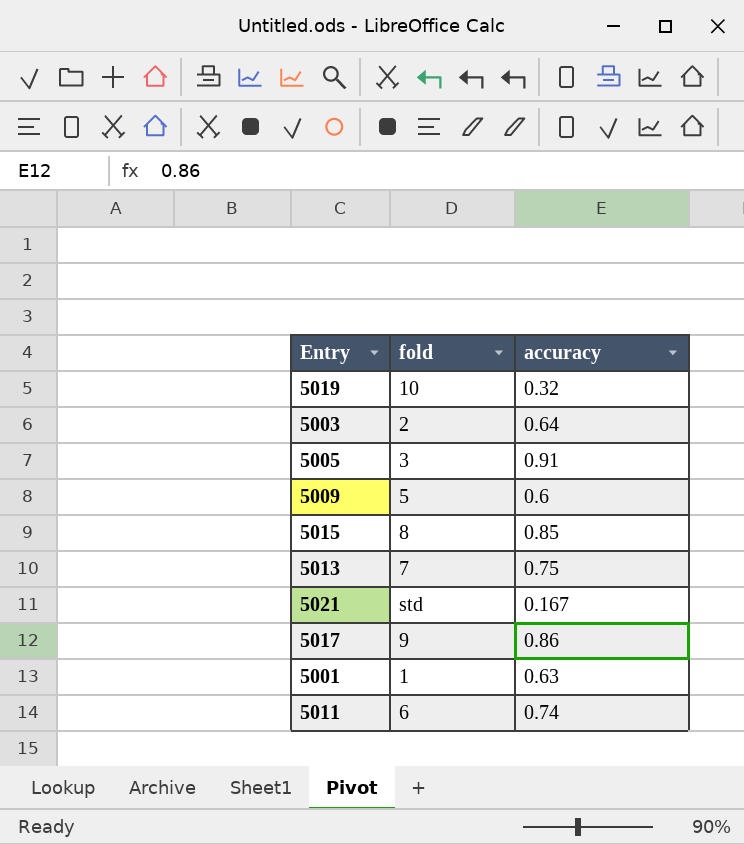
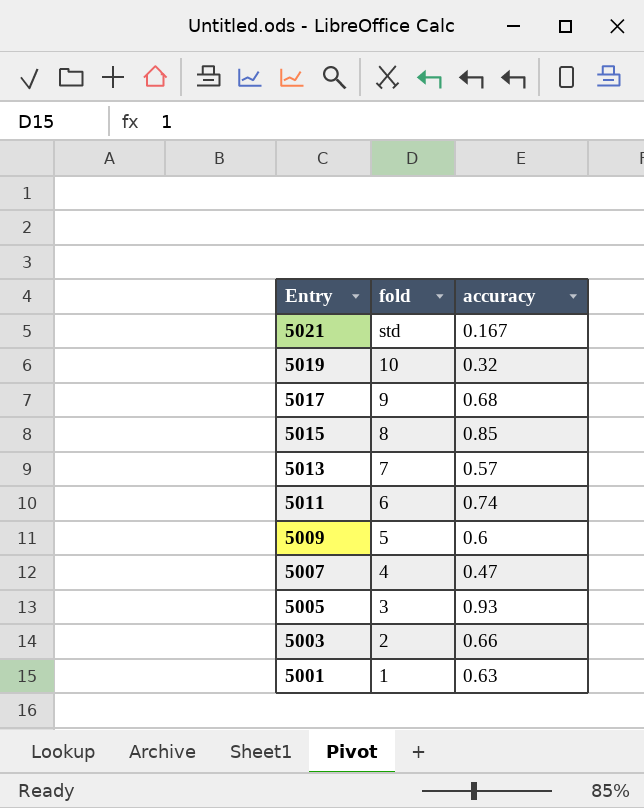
row order: none -> Entry descending
5017 | accuracy: 0.86 -> 0.68
5013 | accuracy: 0.75 -> 0.57
row 5007: none -> 4 | 0.47
5005 | accuracy: 0.91 -> 0.93
5003 | accuracy: 0.64 -> 0.66

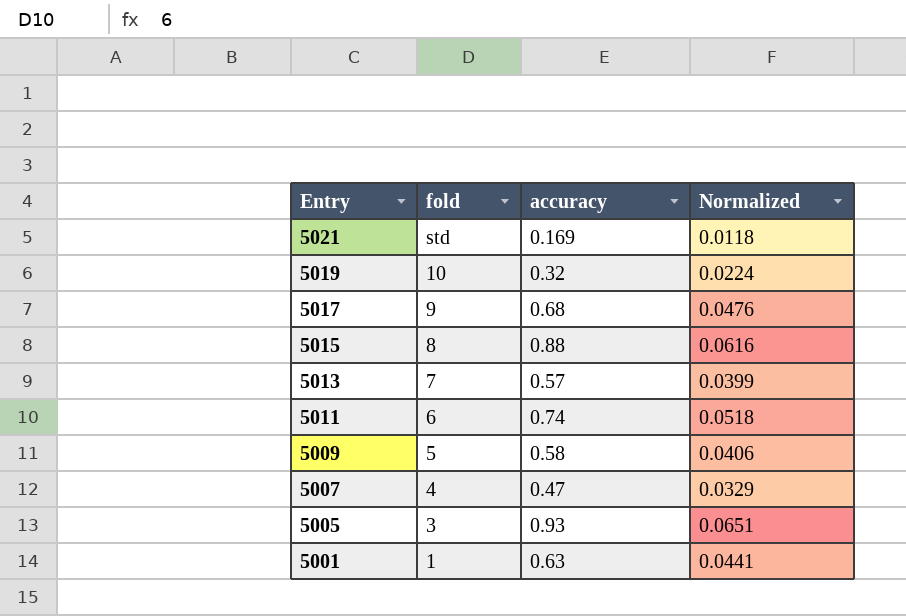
column Normalized | formula: none -> [accuracy] * 0.07
row 5003: 2 | 0.66 -> none
5021 | accuracy: 0.167 -> 0.169
5015 | accuracy: 0.85 -> 0.88
5009 | accuracy: 0.6 -> 0.58

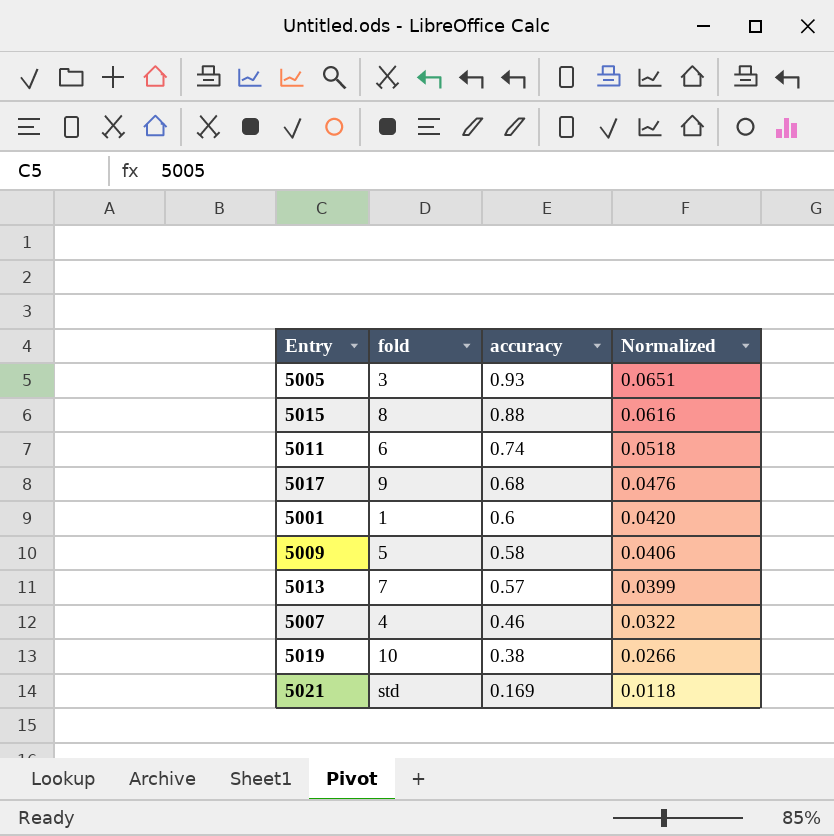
row order: Entry descending -> accuracy descending
5001 | accuracy: 0.63 -> 0.6
5001 | Normalized: 0.0441 -> 0.0420
5007 | accuracy: 0.47 -> 0.46
5007 | Normalized: 0.0329 -> 0.0322
5019 | accuracy: 0.32 -> 0.38
5019 | Normalized: 0.0224 -> 0.0266

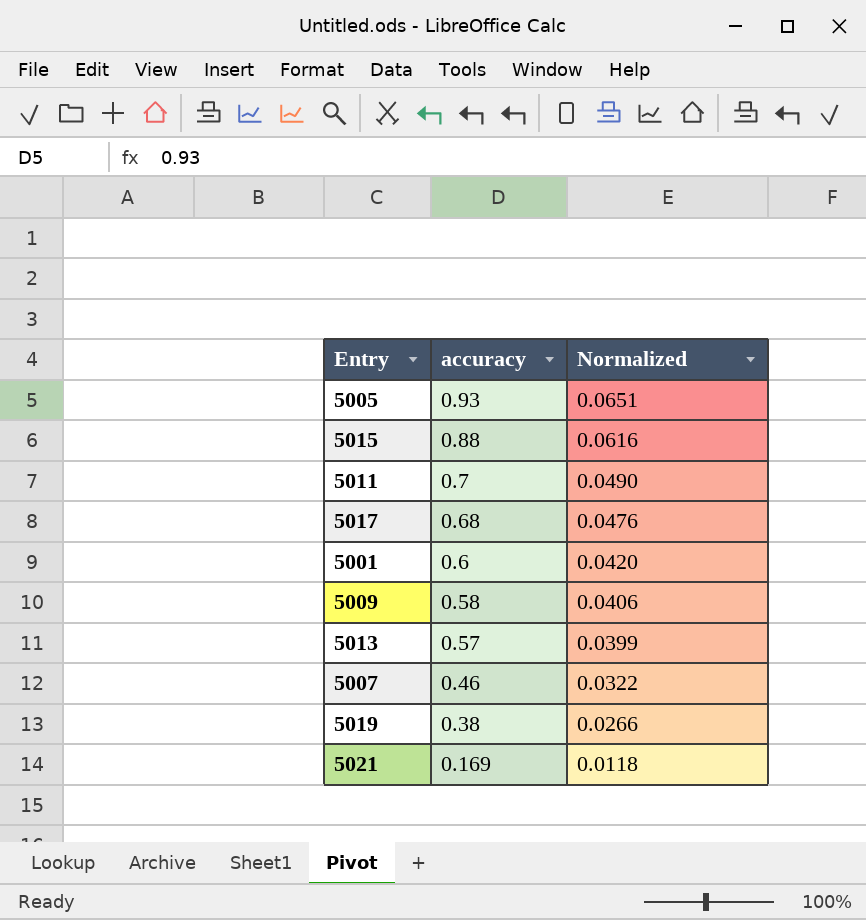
column fold | position: 2 -> none
5011 | accuracy: 0.74 -> 0.7
5011 | Normalized: 0.0518 -> 0.0490

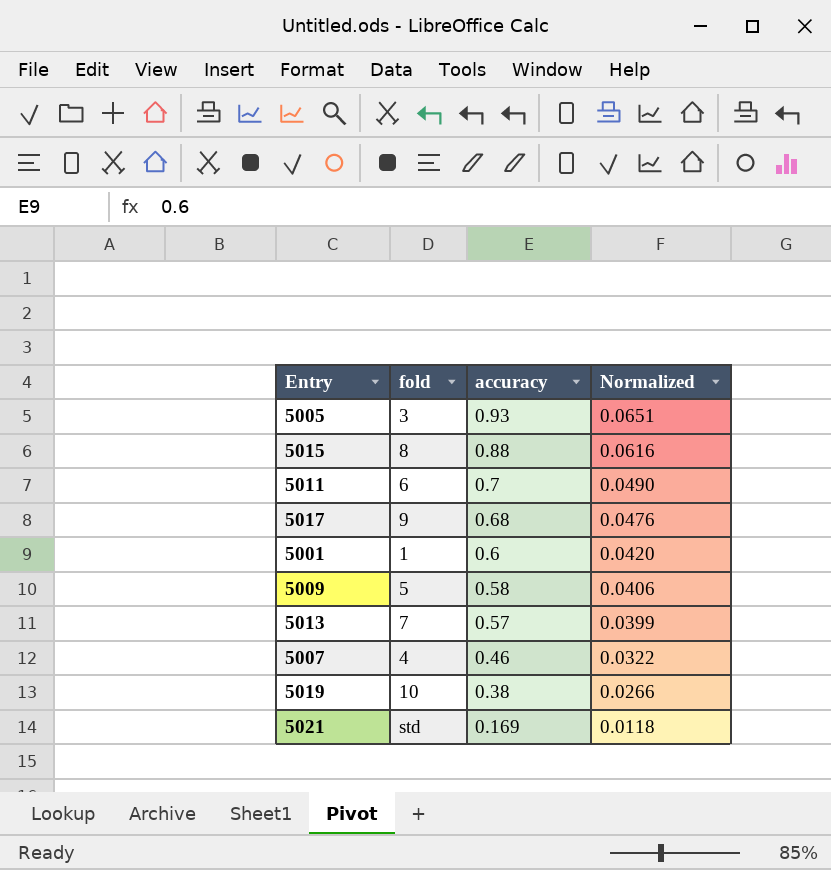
column fold | position: none -> 2

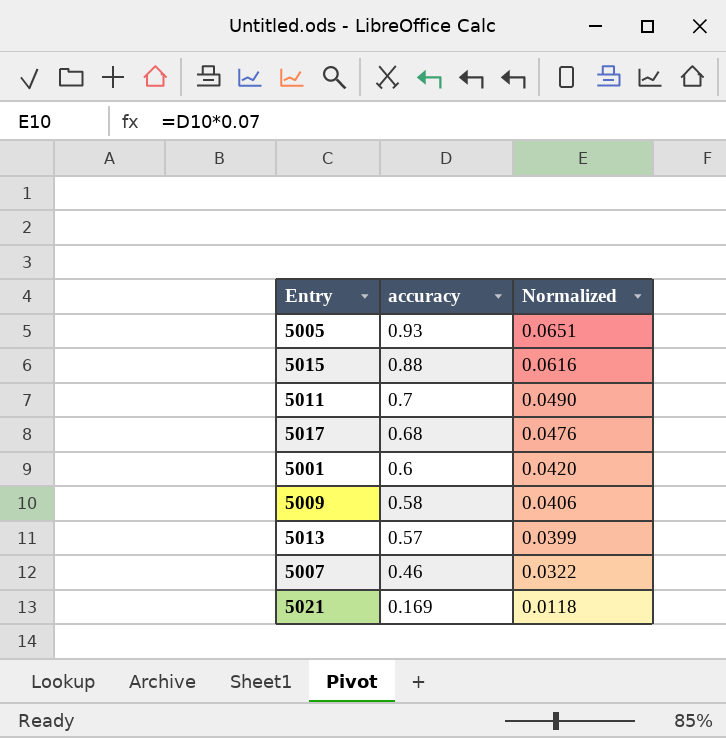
column fold | position: 2 -> none
row 5019: 10 | 0.38 | 0.0266 -> none

